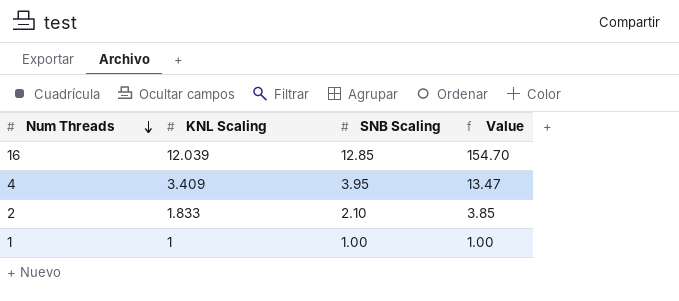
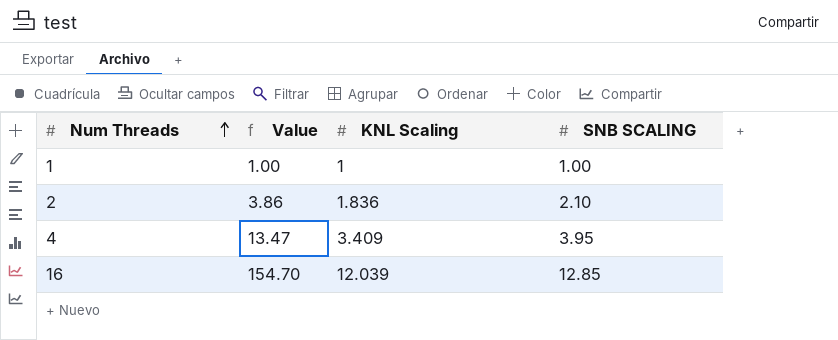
row order: Num Threads descending -> Num Threads ascending
column Value | position: 4 -> 2
column name: SNB Scaling -> SNB SCALING
2 | Value: 3.85 -> 3.86
2 | KNL Scaling: 1.833 -> 1.836

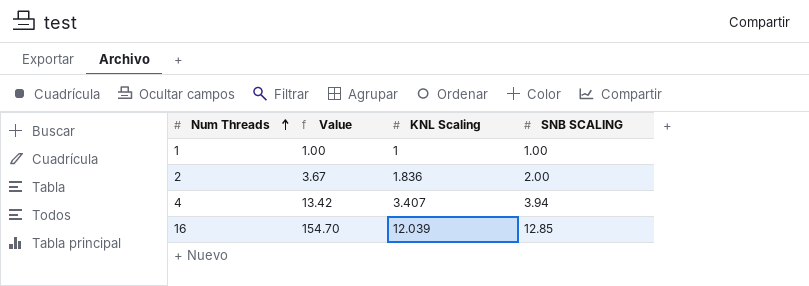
2 | Value: 3.86 -> 3.67
2 | SNB SCALING: 2.10 -> 2.00
4 | Value: 13.47 -> 13.42
4 | KNL Scaling: 3.409 -> 3.407
4 | SNB SCALING: 3.95 -> 3.94

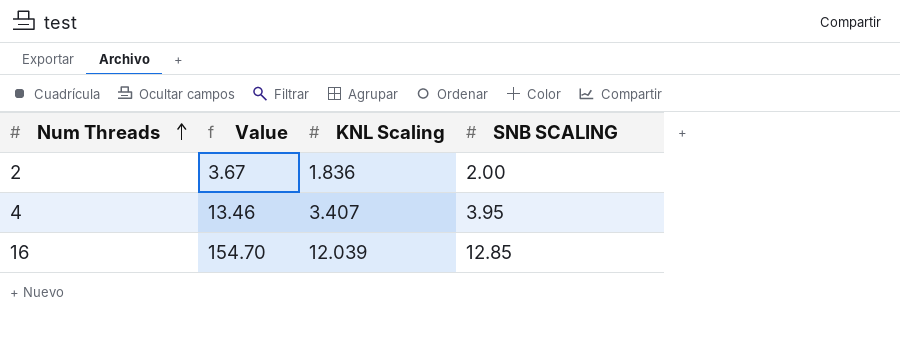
row 1: 1.00 | 1 | 1.00 -> none
4 | Value: 13.42 -> 13.46
4 | SNB SCALING: 3.94 -> 3.95

